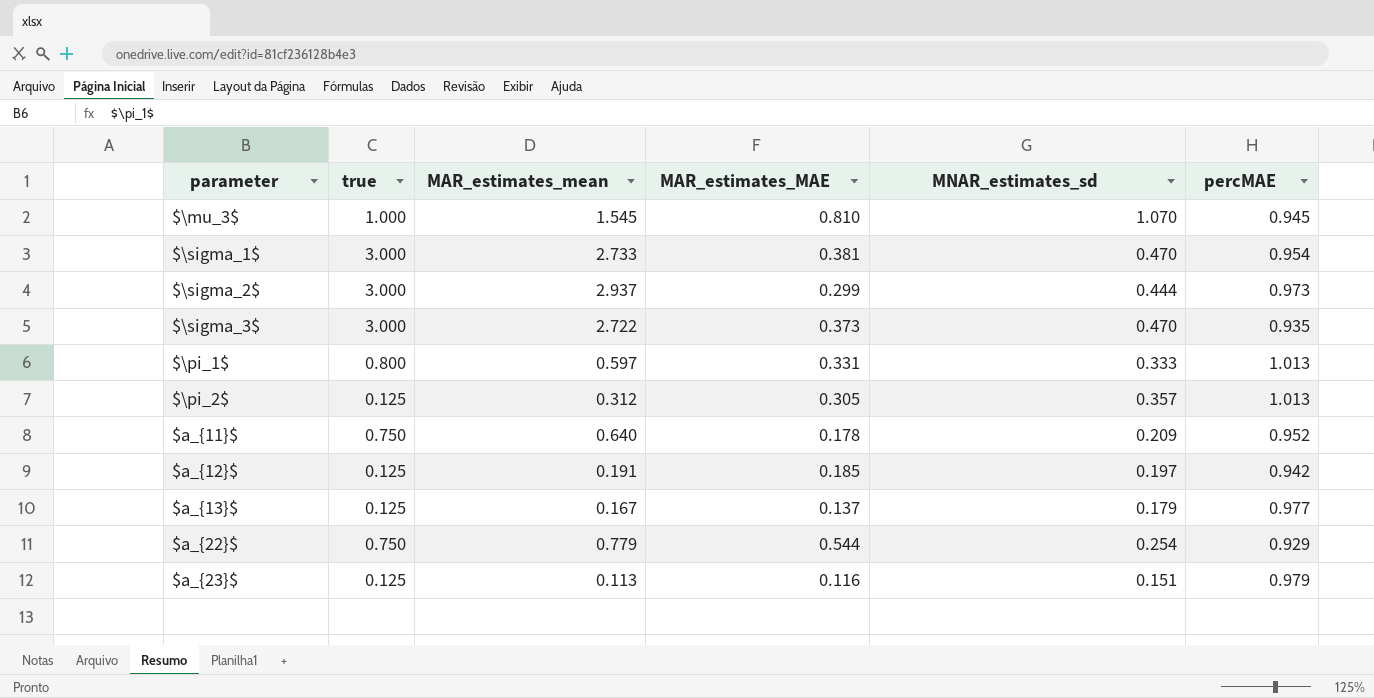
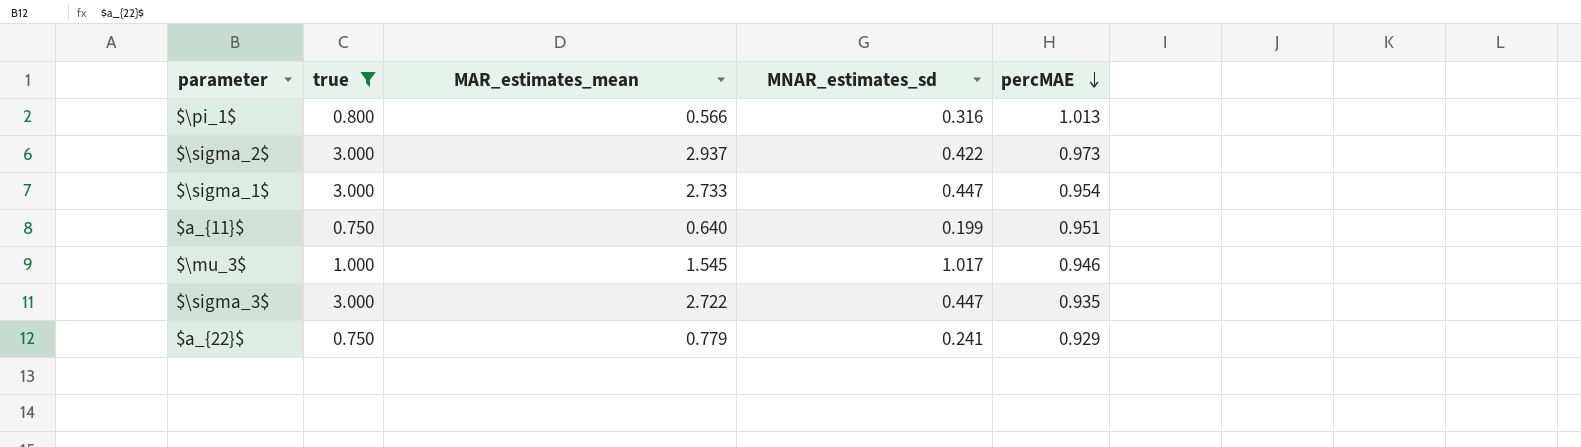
filter: none -> true != 0.125
row order: none -> percMAE descending
column MAR_estimates_MAE | position: 4 -> none
$\pi_1$ | MAR_estimates_mean: 0.597 -> 0.566
$\pi_1$ | MNAR_estimates_sd: 0.333 -> 0.316
$\sigma_2$ | MNAR_estimates_sd: 0.444 -> 0.422
$\sigma_1$ | MNAR_estimates_sd: 0.470 -> 0.447
$a_{11}$ | MNAR_estimates_sd: 0.209 -> 0.199
$a_{11}$ | percMAE: 0.952 -> 0.951
$\mu_3$ | MNAR_estimates_sd: 1.070 -> 1.017
$\mu_3$ | percMAE: 0.945 -> 0.946
$\sigma_3$ | MNAR_estimates_sd: 0.470 -> 0.447
$a_{22}$ | MNAR_estimates_sd: 0.254 -> 0.241

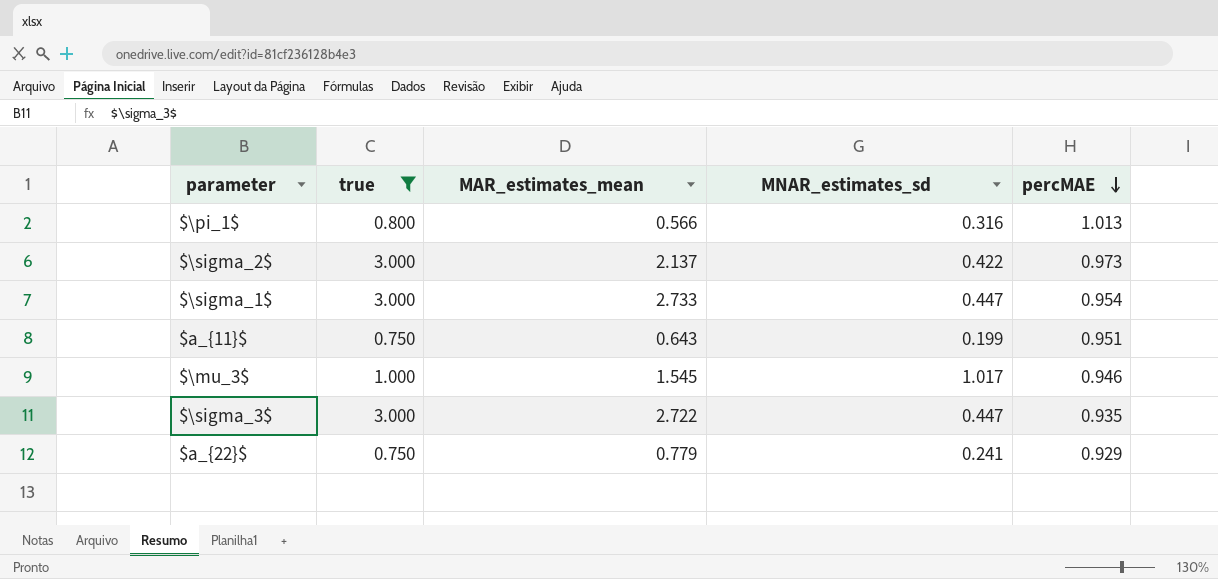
$\sigma_2$ | MAR_estimates_mean: 2.937 -> 2.137
$a_{11}$ | MAR_estimates_mean: 0.640 -> 0.643

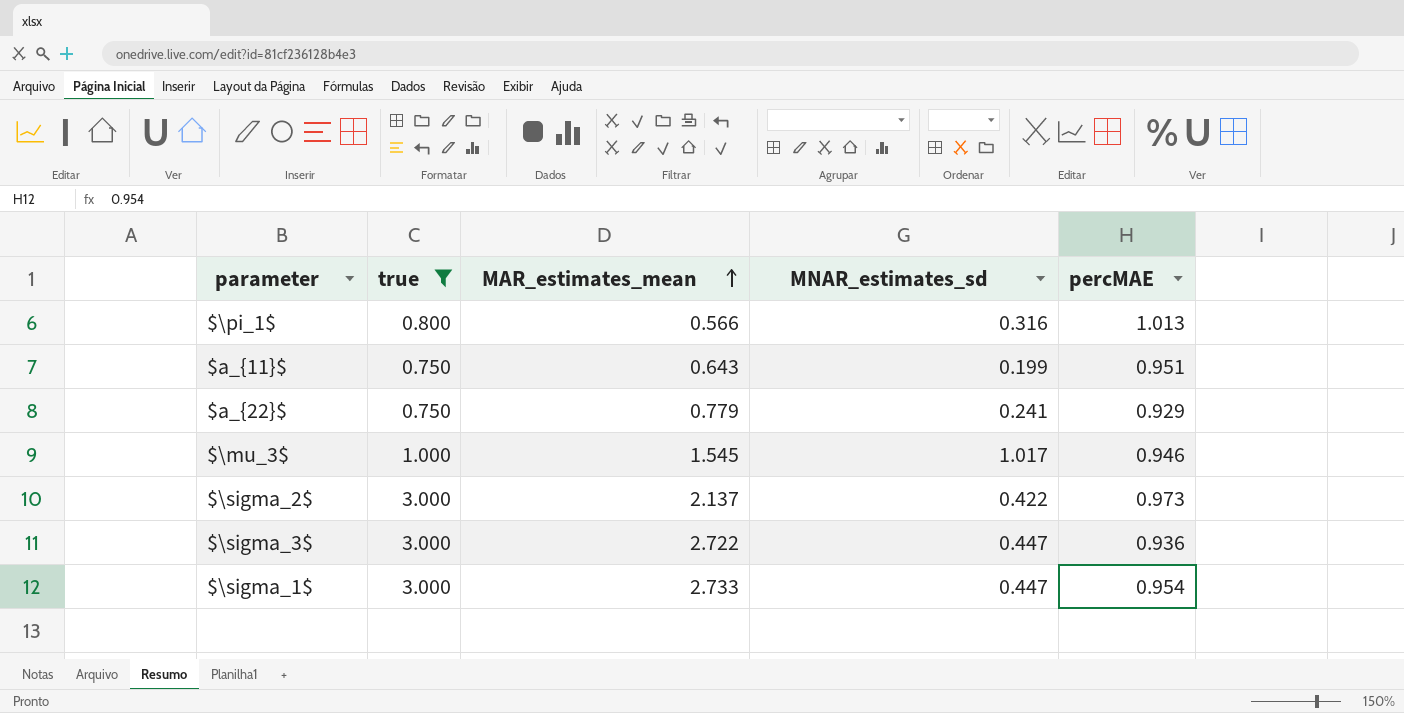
row order: percMAE descending -> MAR_estimates_mean ascending
$\sigma_3$ | percMAE: 0.935 -> 0.936

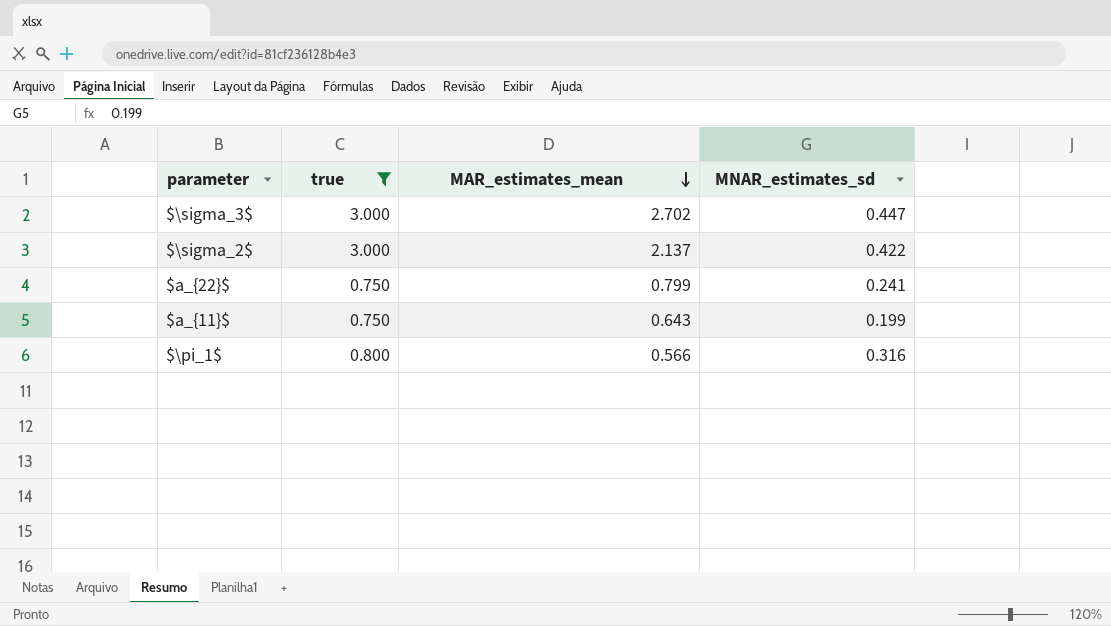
row order: MAR_estimates_mean ascending -> MAR_estimates_mean descending
column percMAE | position: 5 -> none
row $\mu_3$: 1.000 | 1.545 | 1.017 | 0.946 -> none
row $\sigma_1$: 3.000 | 2.733 | 0.447 | 0.954 -> none
$\sigma_3$ | MAR_estimates_mean: 2.722 -> 2.702
$a_{22}$ | MAR_estimates_mean: 0.779 -> 0.799

